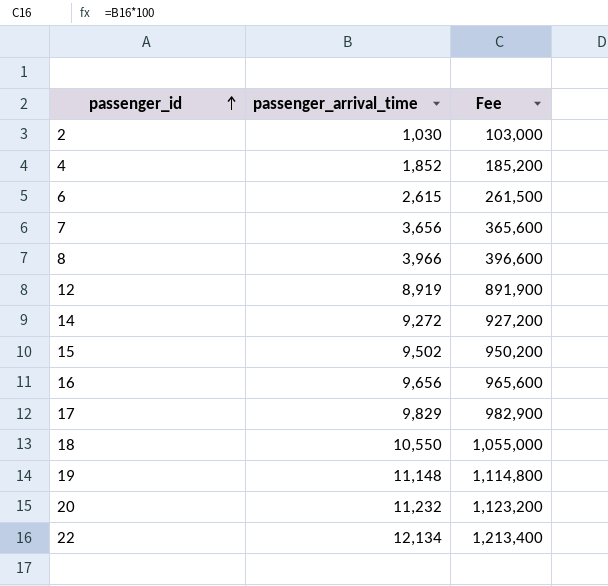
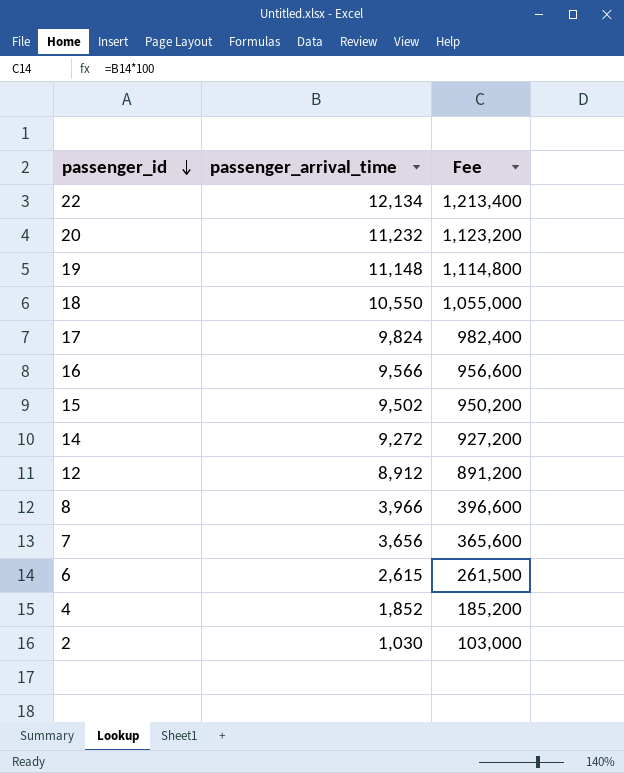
row order: passenger_id ascending -> passenger_id descending
17 | passenger_arrival_time: 9,829 -> 9,824
17 | Fee: 982,900 -> 982,400
16 | passenger_arrival_time: 9,656 -> 9,566
16 | Fee: 965,600 -> 956,600
12 | passenger_arrival_time: 8,919 -> 8,912
12 | Fee: 891,900 -> 891,200

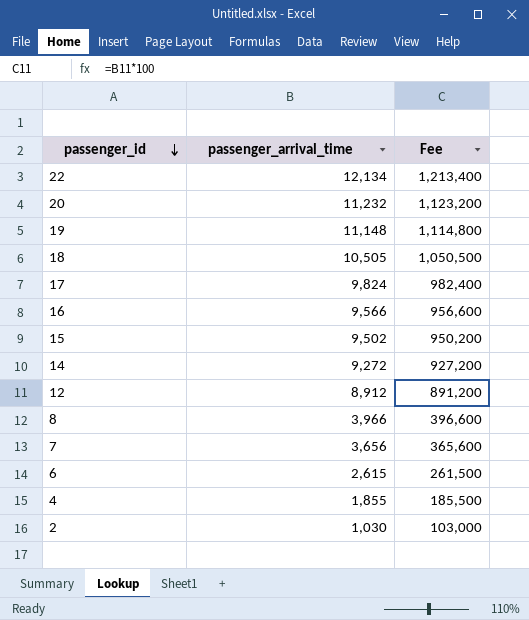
18 | passenger_arrival_time: 10,550 -> 10,505
18 | Fee: 1,055,000 -> 1,050,500
4 | passenger_arrival_time: 1,852 -> 1,855
4 | Fee: 185,200 -> 185,500

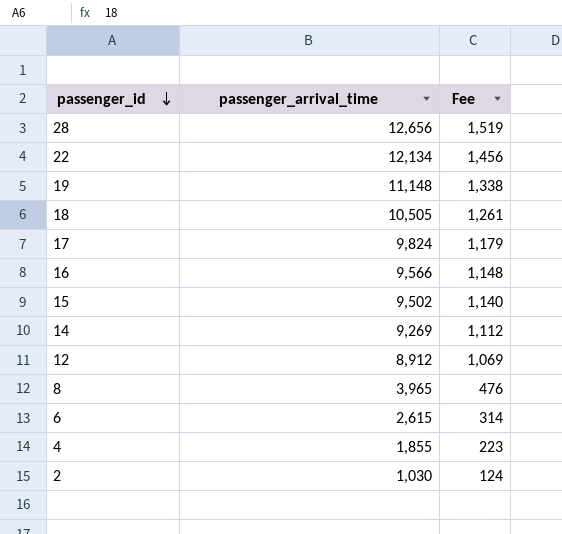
column Fee | formula: [passenger_arrival_time] * 100 -> [passenger_arrival_time] * 0.12
row 20: 11,232 | 1,123,200 -> none
row 7: 3,656 | 365,600 -> none
row 28: none -> 12,656 | 1,519
14 | passenger_arrival_time: 9,272 -> 9,269
8 | passenger_arrival_time: 3,966 -> 3,965

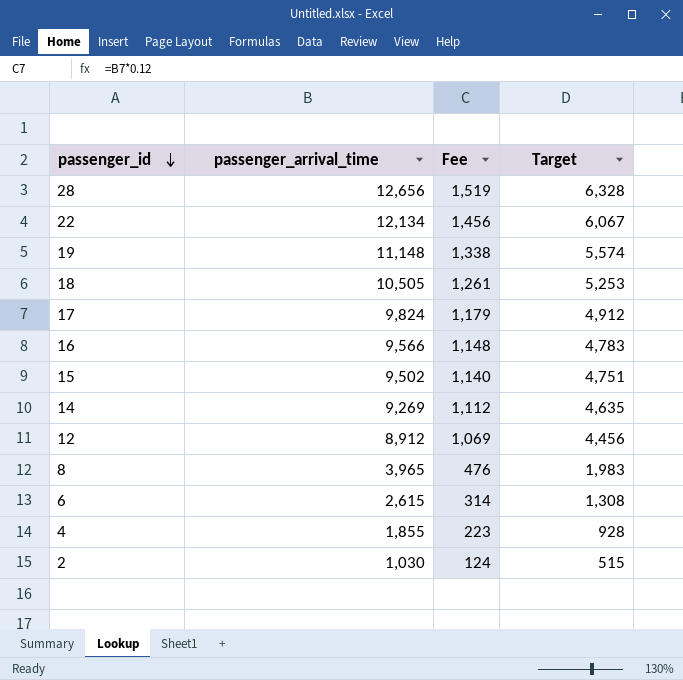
column Target | formula: none -> [passenger_arrival_time] * 0.5

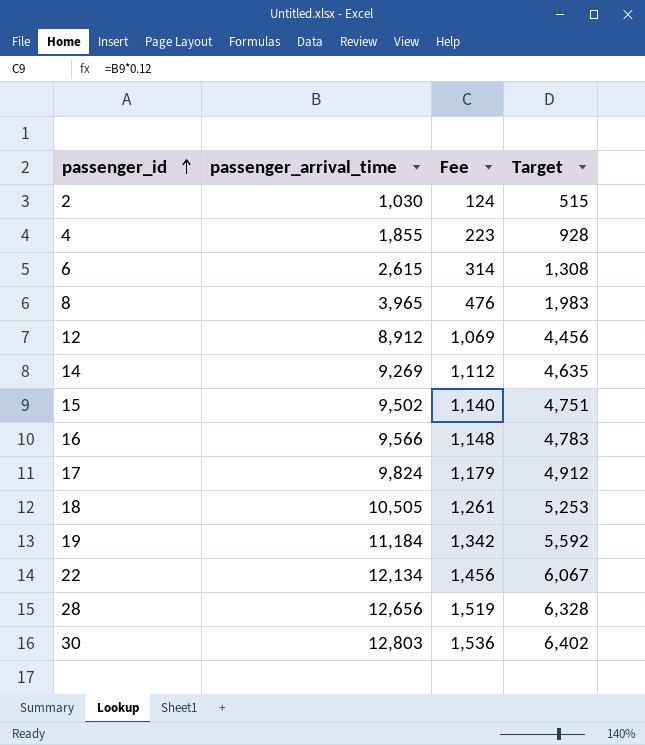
row order: passenger_id descending -> passenger_id ascending
19 | passenger_arrival_time: 11,148 -> 11,184
19 | Fee: 1,338 -> 1,342
19 | Target: 5,574 -> 5,592
row 30: none -> 12,803 | 1,536 | 6,402

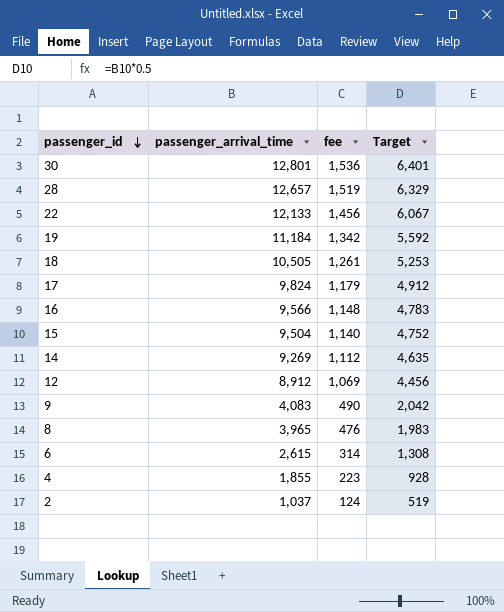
row order: passenger_id ascending -> passenger_id descending
column name: Fee -> fee
30 | passenger_arrival_time: 12,803 -> 12,801
30 | Target: 6,402 -> 6,401
28 | passenger_arrival_time: 12,656 -> 12,657
28 | Target: 6,328 -> 6,329
22 | passenger_arrival_time: 12,134 -> 12,133
15 | passenger_arrival_time: 9,502 -> 9,504
15 | Target: 4,751 -> 4,752
row 9: none -> 4,083 | 490 | 2,042
2 | passenger_arrival_time: 1,030 -> 1,037
2 | Target: 515 -> 519

